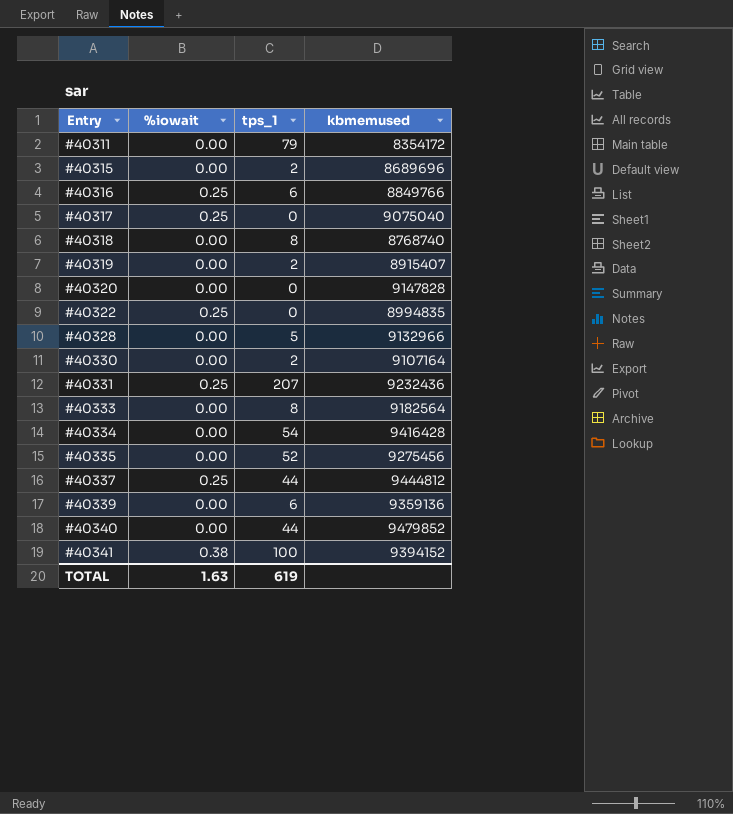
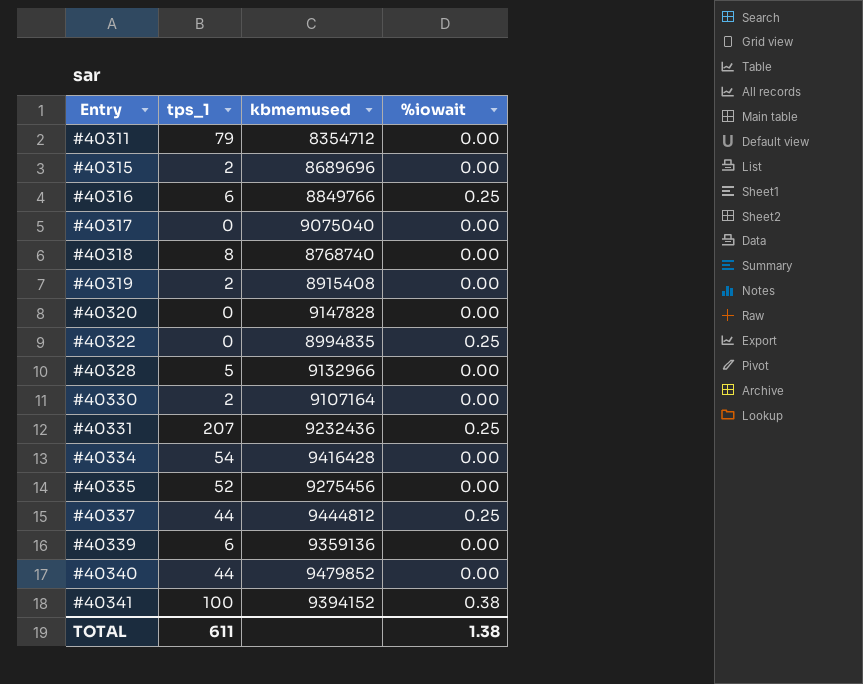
column %iowait | position: 2 -> 4
row #40333: 0.00 | 8 | 9182564 -> none
#40311 | kbmemused: 8354172 -> 8354712
#40317 | %iowait: 0.25 -> 0.00
#40319 | kbmemused: 8915407 -> 8915408
TOTAL | tps_1: 619 -> 611
TOTAL | %iowait: 1.63 -> 1.38

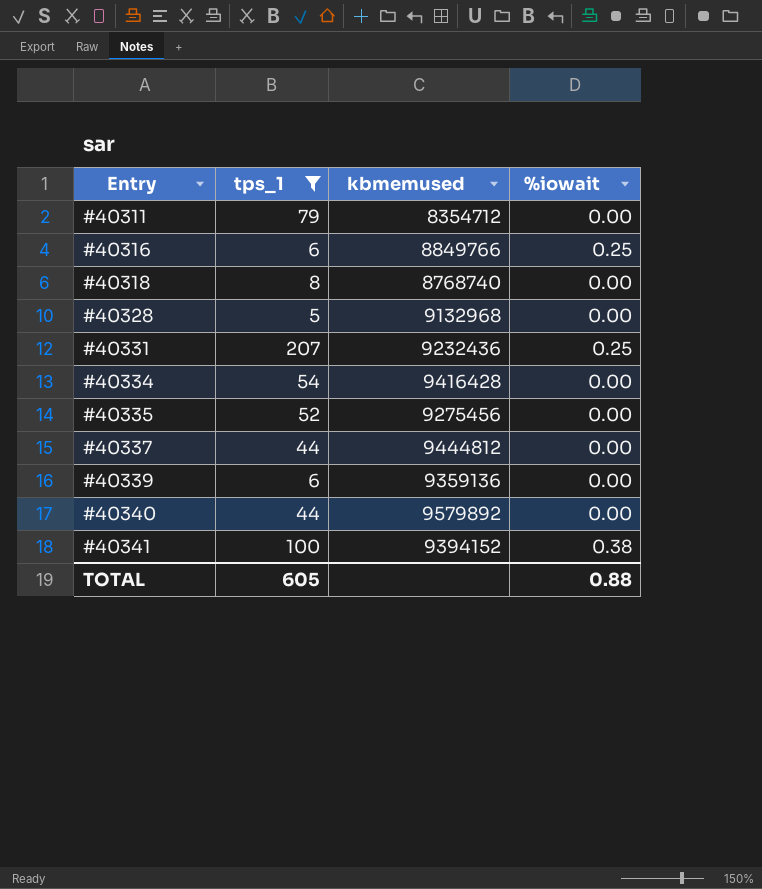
filter: none -> tps_1 >= 5
#40328 | kbmemused: 9132966 -> 9132968
#40337 | %iowait: 0.25 -> 0.00
#40340 | kbmemused: 9479852 -> 9579892
TOTAL | tps_1: 611 -> 605
TOTAL | %iowait: 1.38 -> 0.88

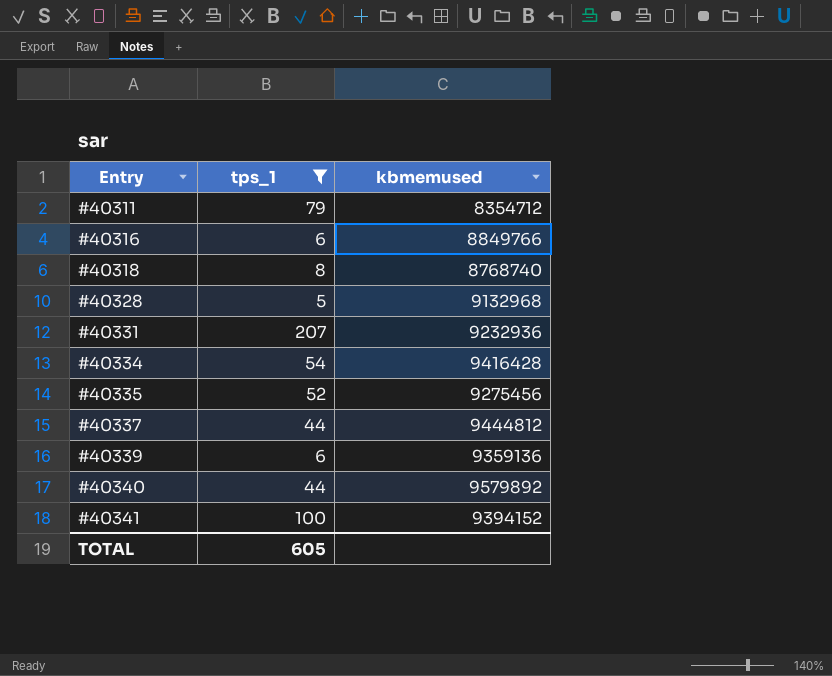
column %iowait | position: 4 -> none
#40331 | kbmemused: 9232436 -> 9232936

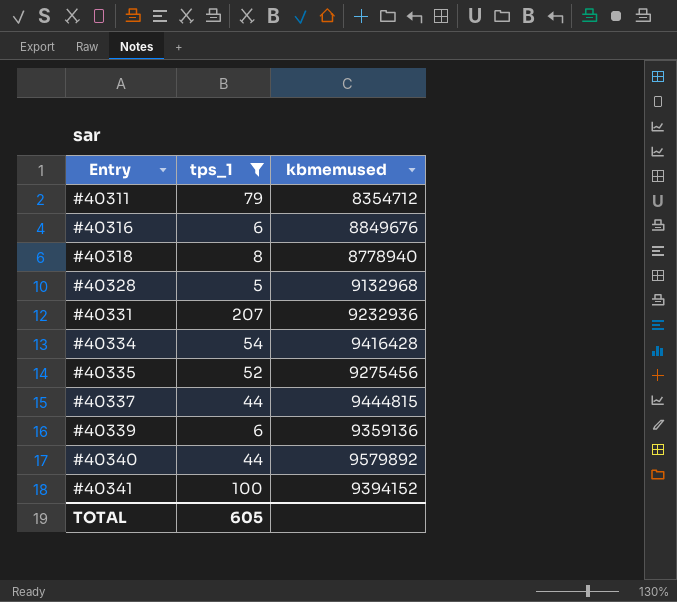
#40316 | kbmemused: 8849766 -> 8849676
#40318 | kbmemused: 8768740 -> 8778940
#40337 | kbmemused: 9444812 -> 9444815

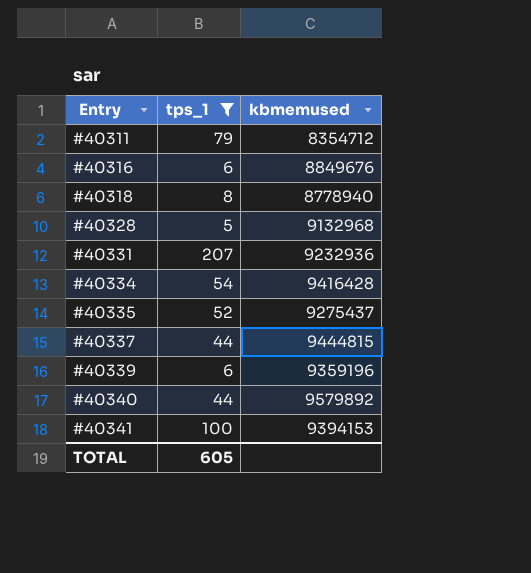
#40335 | kbmemused: 9275456 -> 9275437
#40339 | kbmemused: 9359136 -> 9359196
#40341 | kbmemused: 9394152 -> 9394153

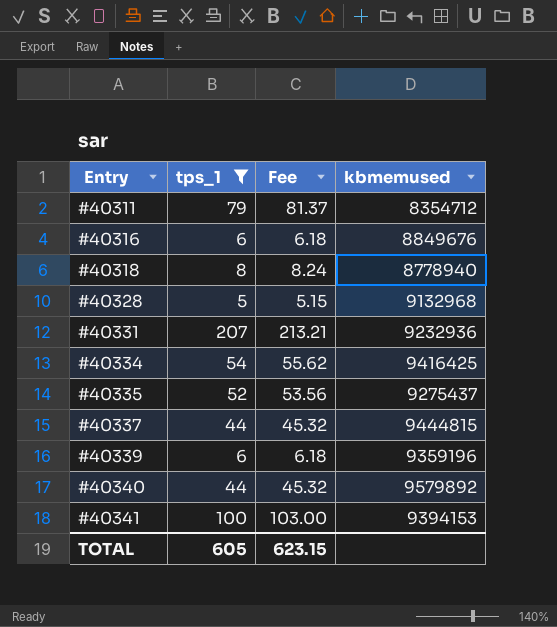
column Fee | formula: none -> [tps_1] * 1.03
#40334 | kbmemused: 9416428 -> 9416425

